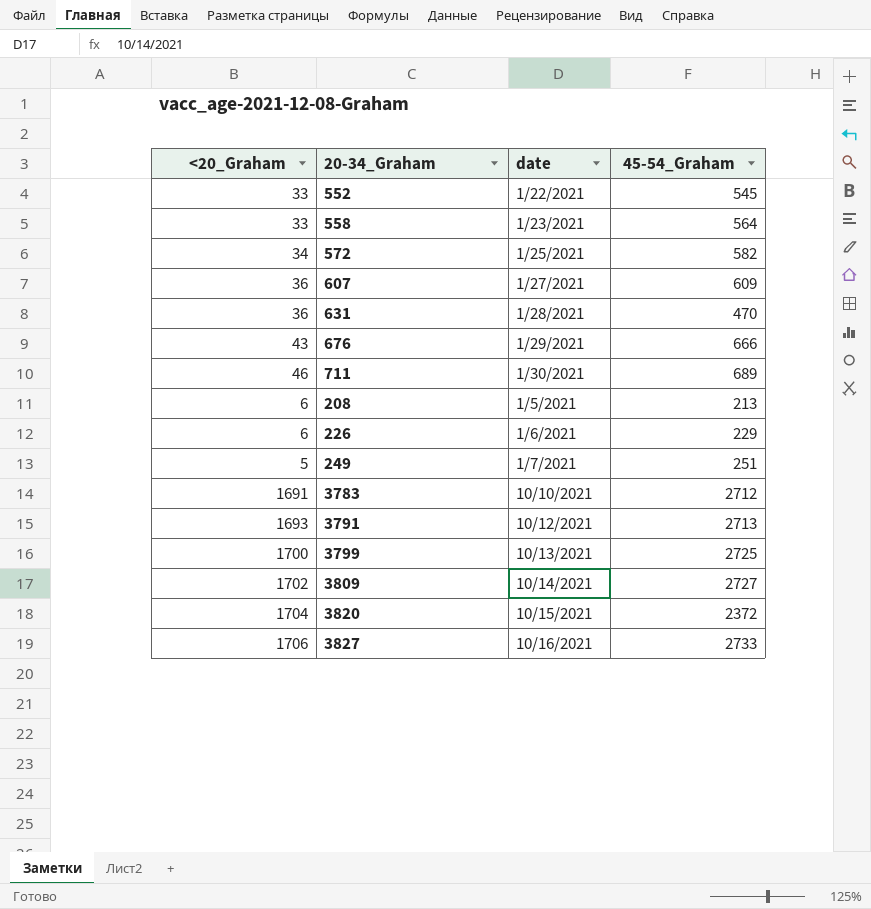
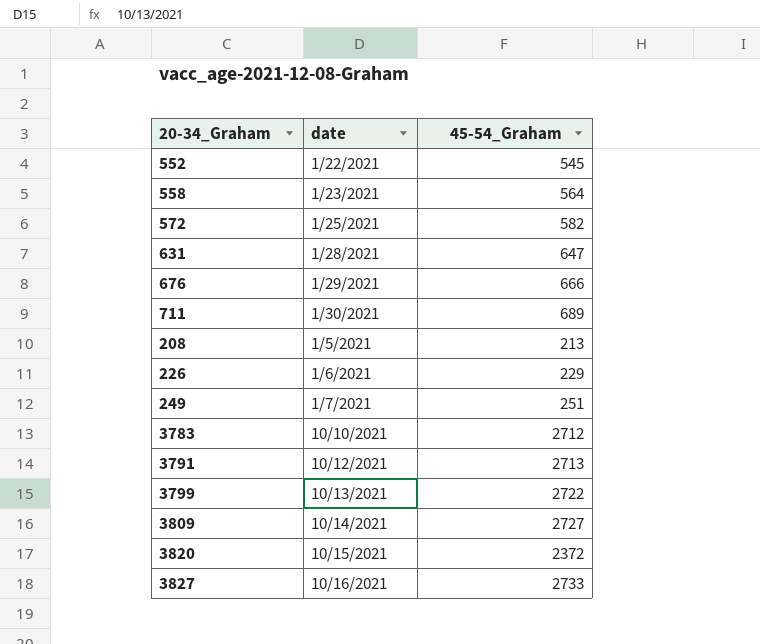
column <20_Graham | position: 1 -> none
row 607: 36 | 1/27/2021 | 609 -> none
631 | 45-54_Graham: 470 -> 647
3799 | 45-54_Graham: 2725 -> 2722

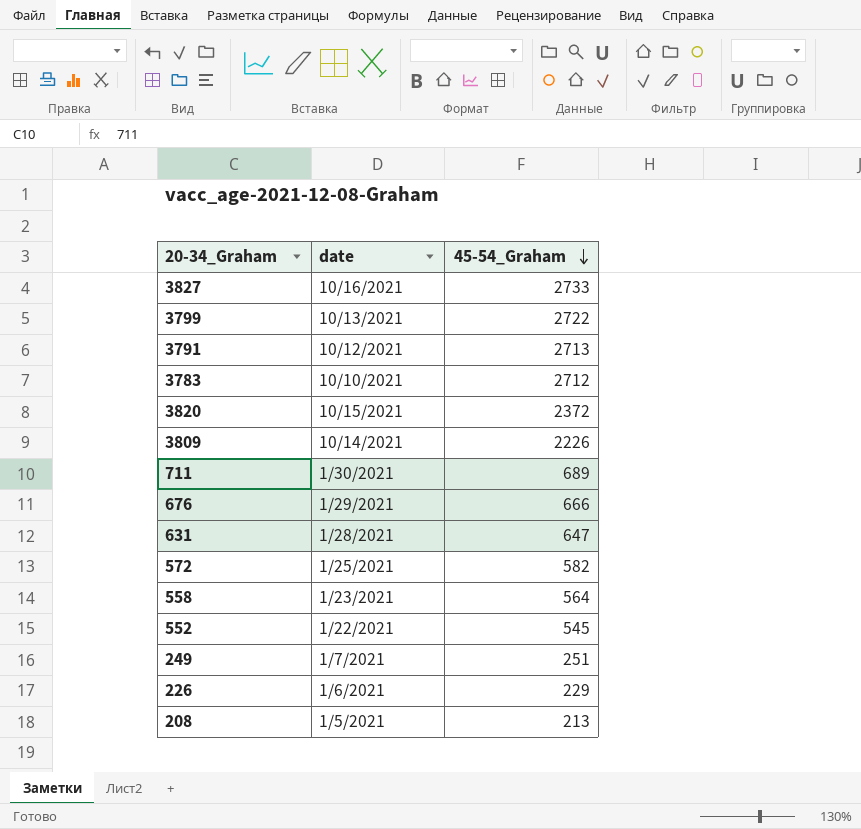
row order: none -> 45-54_Graham descending
3809 | 45-54_Graham: 2727 -> 2226

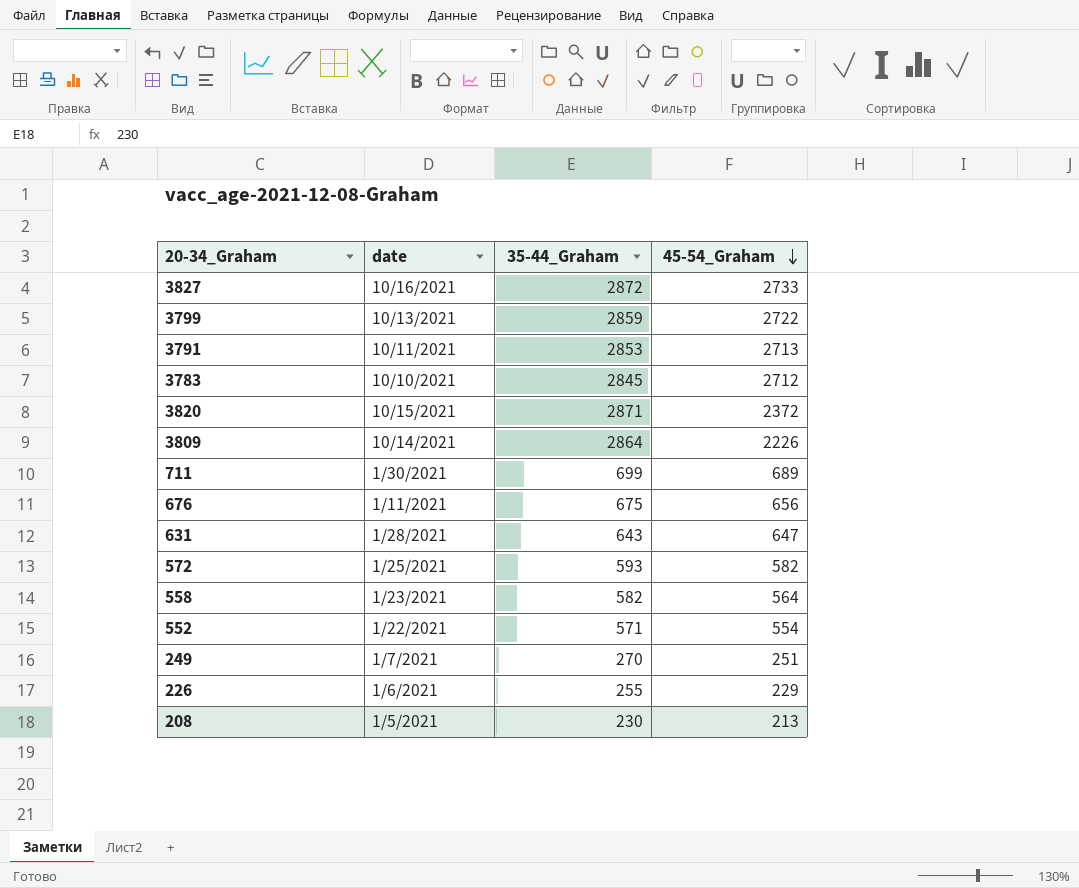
column 35-44_Graham | position: none -> 3
3791 | date: 10/12/2021 -> 10/11/2021
676 | date: 1/29/2021 -> 1/11/2021
676 | 45-54_Graham: 666 -> 656
552 | 45-54_Graham: 545 -> 554

